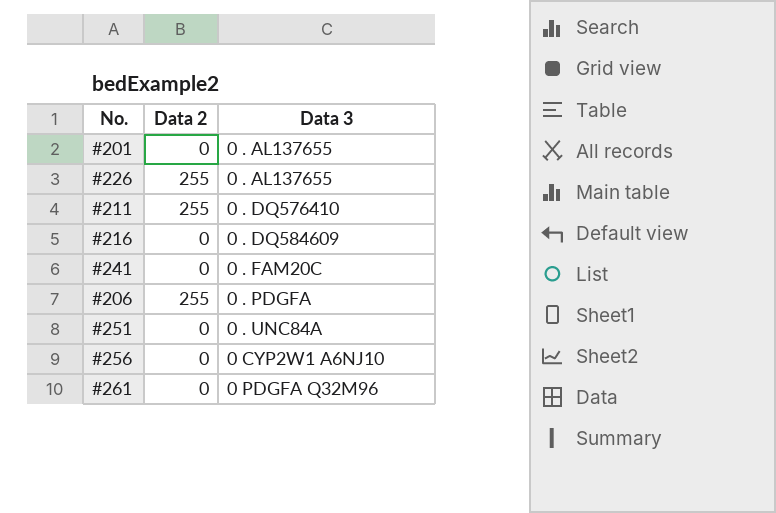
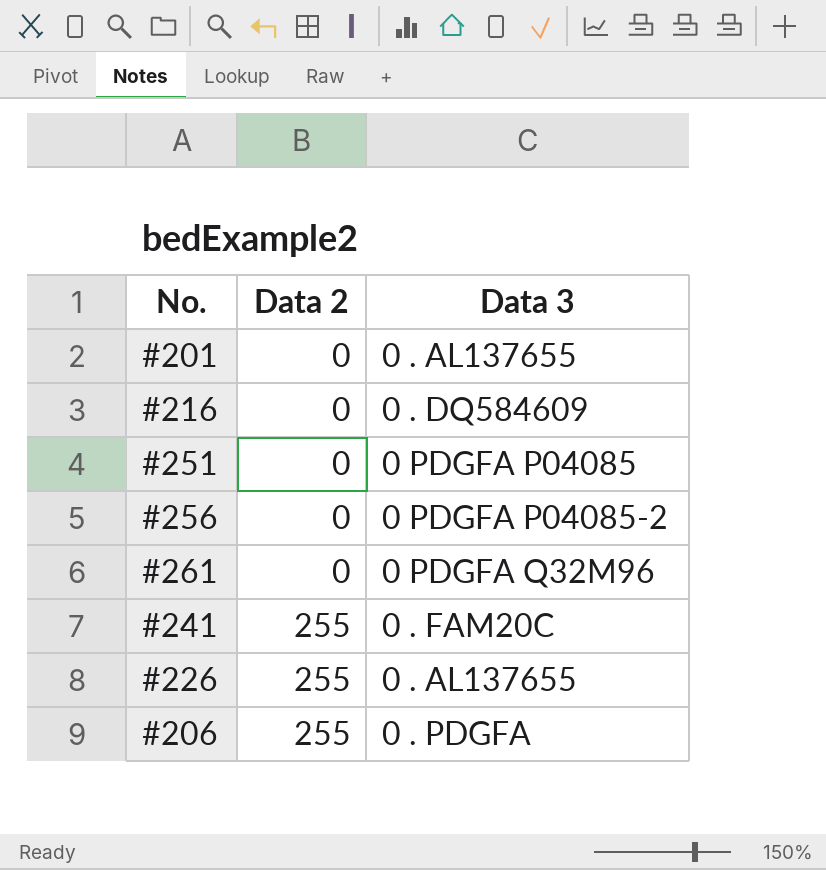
row order: Data 3 ascending -> Data 2 ascending
row #211: 255 | 0 . DQ576410 -> none
#251 | Data 3: 0 . UNC84A -> 0 PDGFA P04085
#256 | Data 3: 0 CYP2W1 A6NJ10 -> 0 PDGFA P04085-2
#241 | Data 2: 0 -> 255

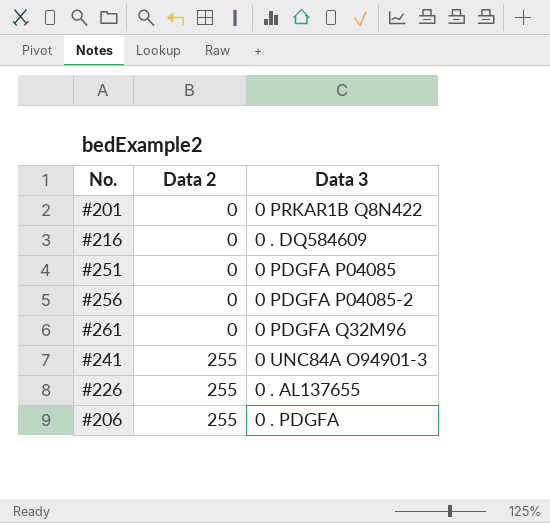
#201 | Data 3: 0 . AL137655 -> 0 PRKAR1B Q8N422
#241 | Data 3: 0 . FAM20C -> 0 UNC84A O94901-3

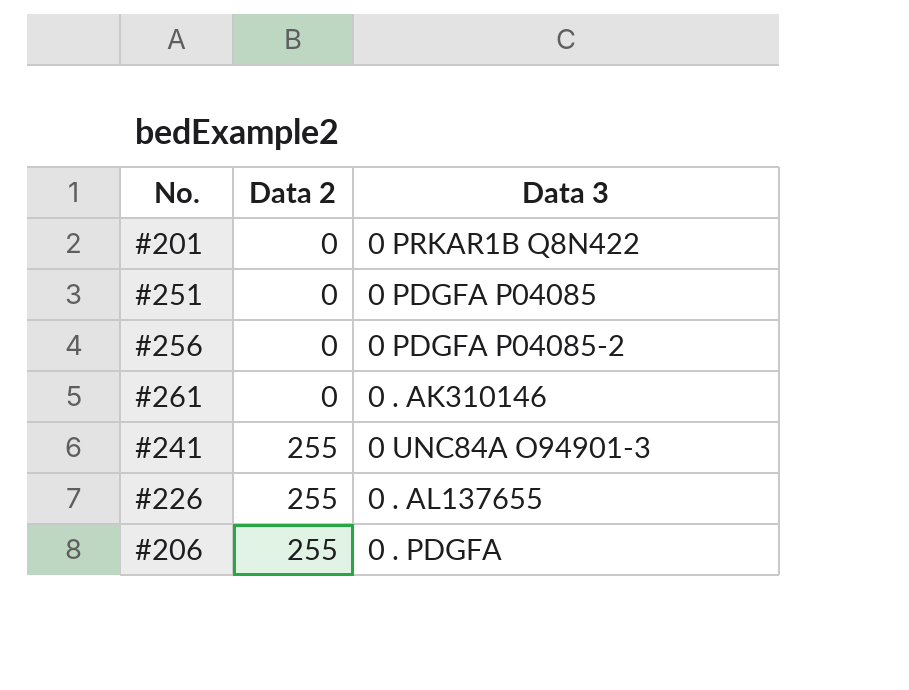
row #216: 0 | 0 . DQ584609 -> none
#261 | Data 3: 0 PDGFA Q32M96 -> 0 . AK310146

